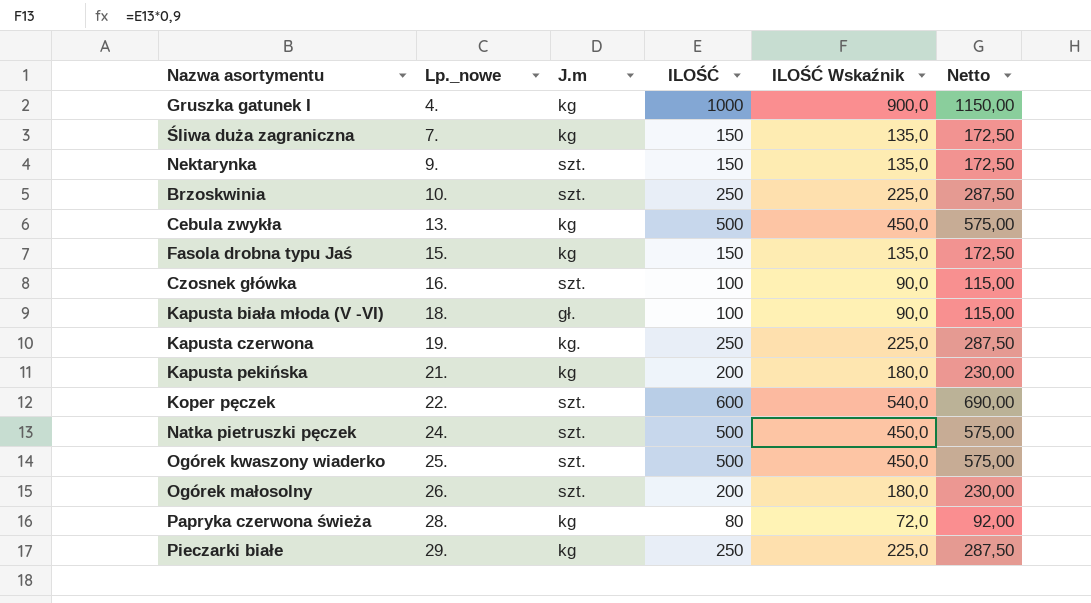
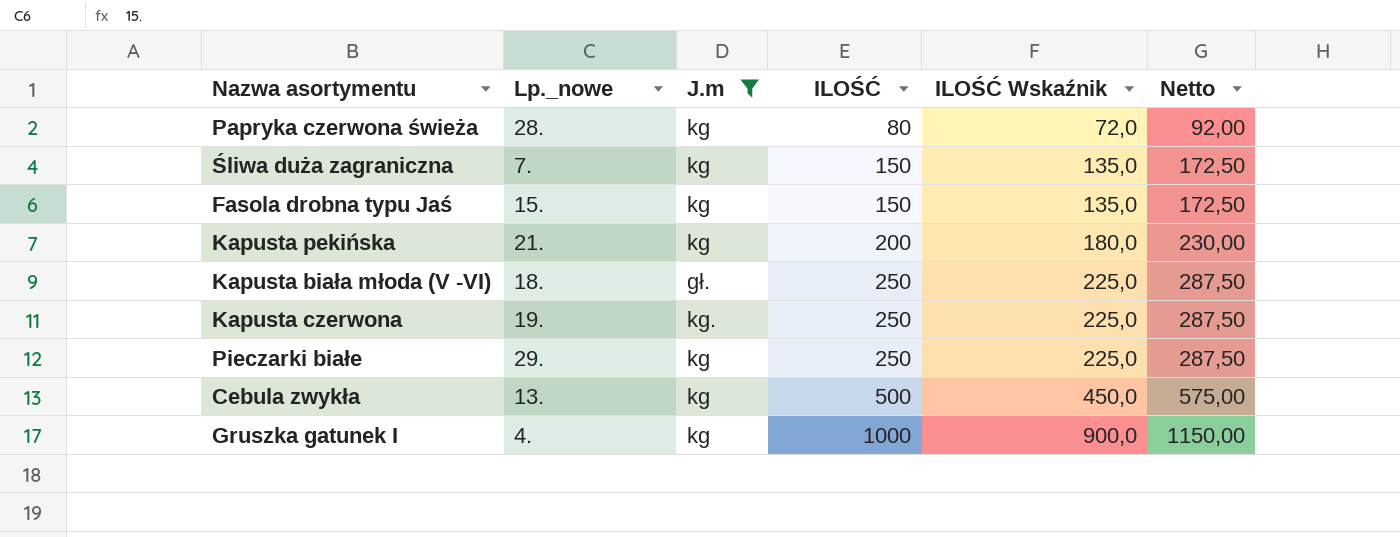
filter: none -> J.m != szt.
row order: Lp._nowe ascending -> ILOŚĆ ascending
Kapusta biała młoda (V -VI) | ILOŚĆ: 100 -> 250
Kapusta biała młoda (V -VI) | ILOŚĆ Wskaźnik: 90,0 -> 225,0
Kapusta biała młoda (V -VI) | Netto: 115,00 -> 287,50

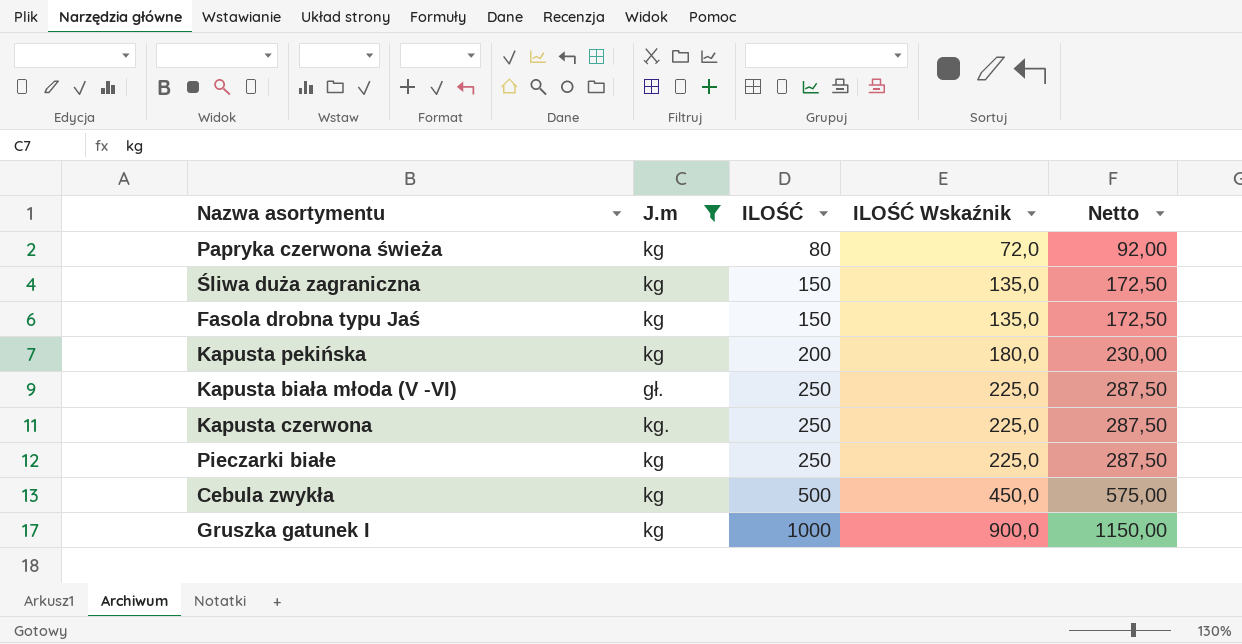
column Lp._nowe | position: 2 -> none

